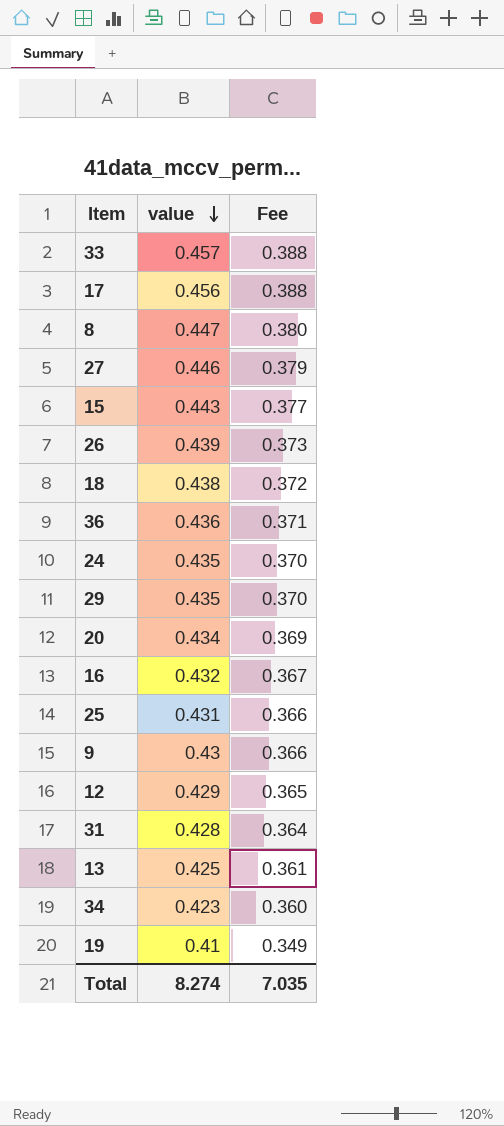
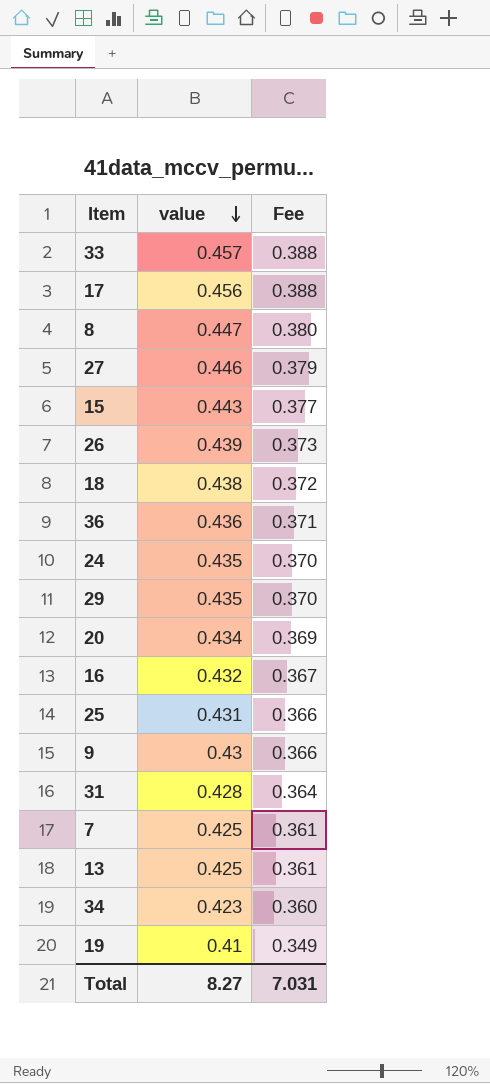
row 12: 0.429 | 0.365 -> none
row 7: none -> 0.425 | 0.361
Total | value: 8.274 -> 8.27
Total | Fee: 7.035 -> 7.031

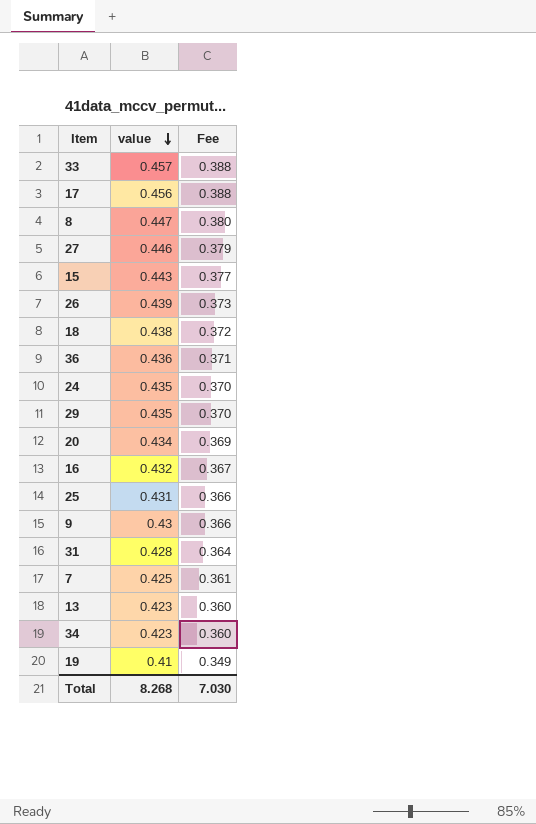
13 | value: 0.425 -> 0.423
13 | Fee: 0.361 -> 0.360
Total | value: 8.27 -> 8.268
Total | Fee: 7.031 -> 7.030

